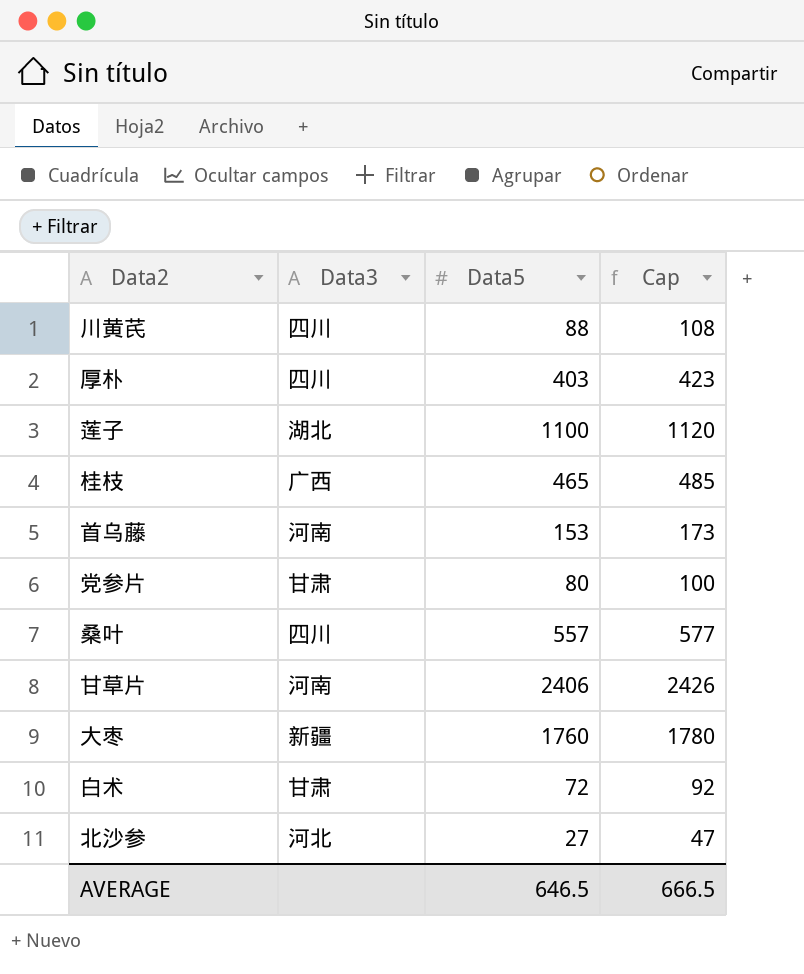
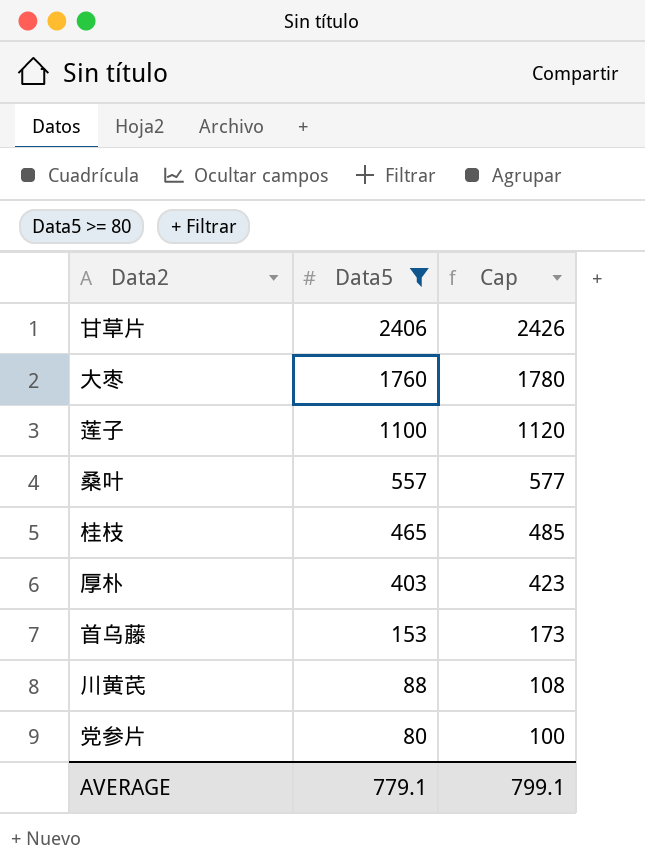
filter: none -> Data5 >= 80
row order: none -> Data5 descending
column Data3 | position: 2 -> none
AVERAGE | Data5: 646.5 -> 779.1
AVERAGE | Cap: 666.5 -> 799.1

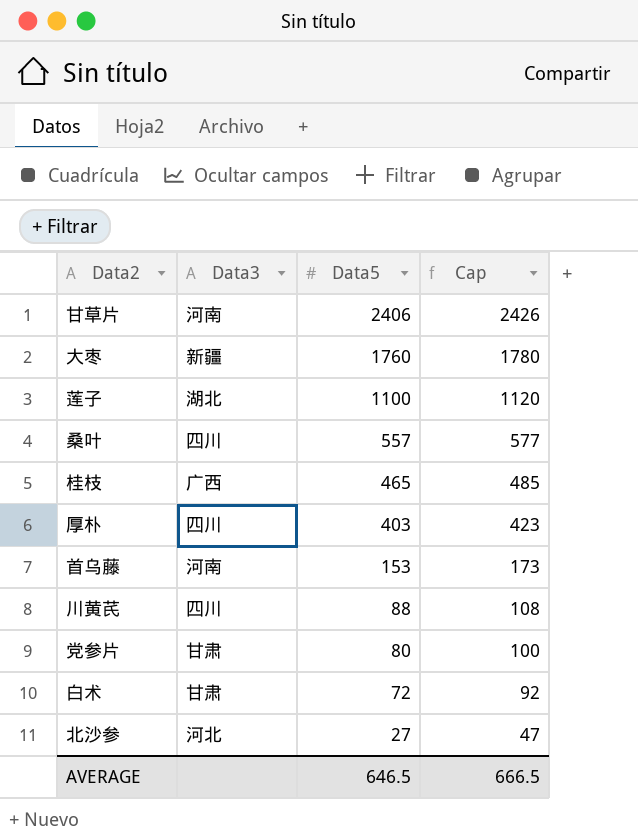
filter: Data5 >= 80 -> none
column Data3 | position: none -> 2
AVERAGE | Data5: 779.1 -> 646.5
AVERAGE | Cap: 799.1 -> 666.5

